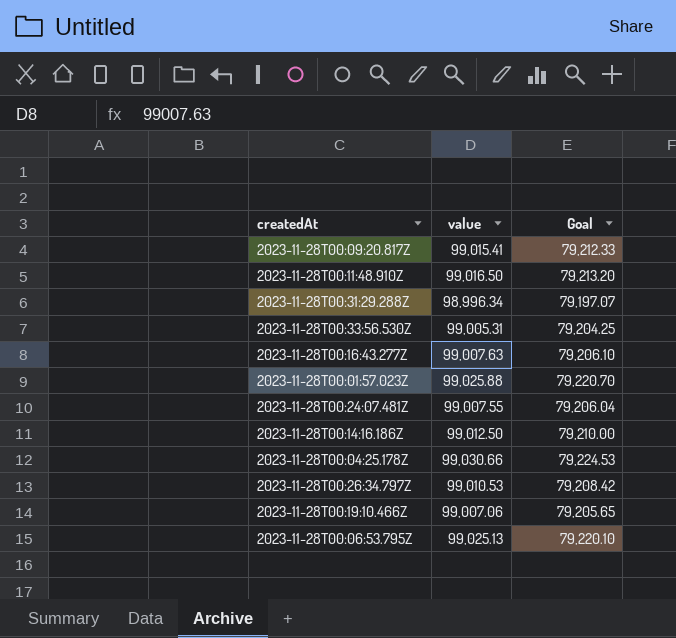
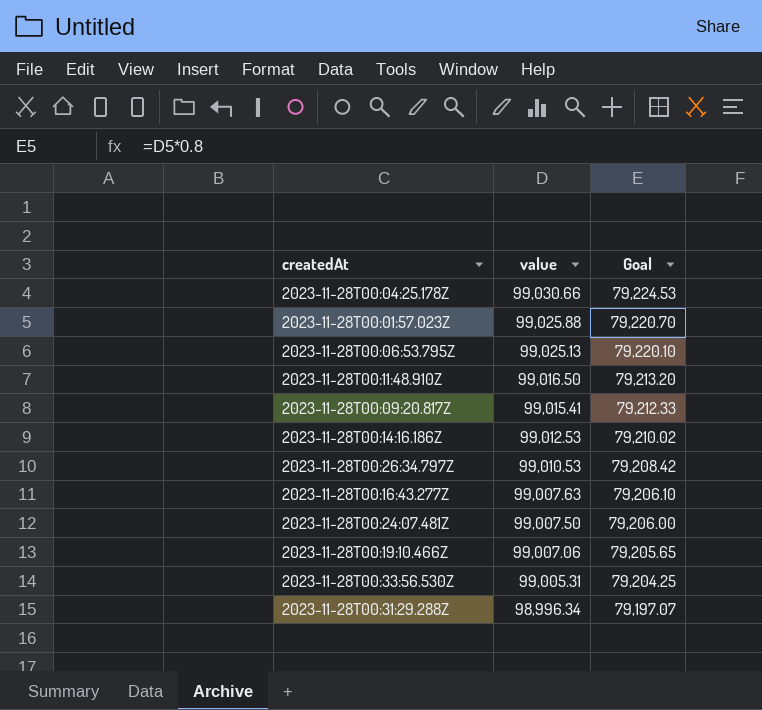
row order: none -> value descending
2023-11-28T00:14:16.186Z | value: 99,012.50 -> 99,012.53
2023-11-28T00:14:16.186Z | Goal: 79,210.00 -> 79,210.02
2023-11-28T00:24:07.481Z | value: 99,007.55 -> 99,007.50
2023-11-28T00:24:07.481Z | Goal: 79,206.04 -> 79,206.00

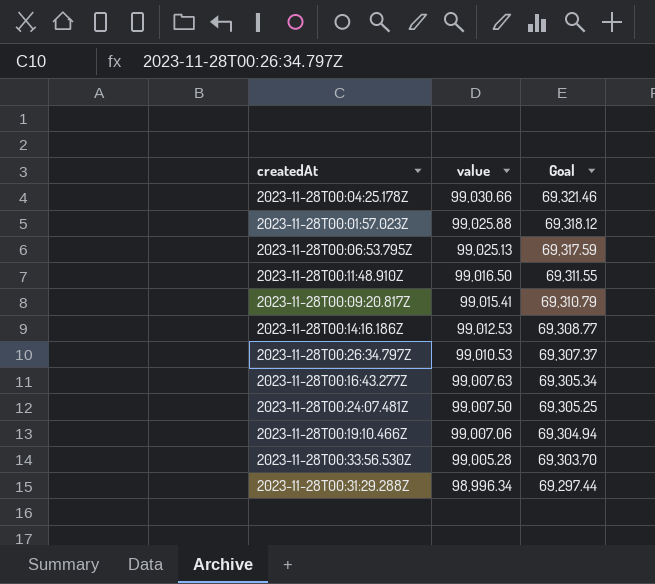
column Goal | formula: [value] * 0.8 -> [value] * 0.7
2023-11-28T00:33:56.530Z | value: 99,005.31 -> 99,005.28

